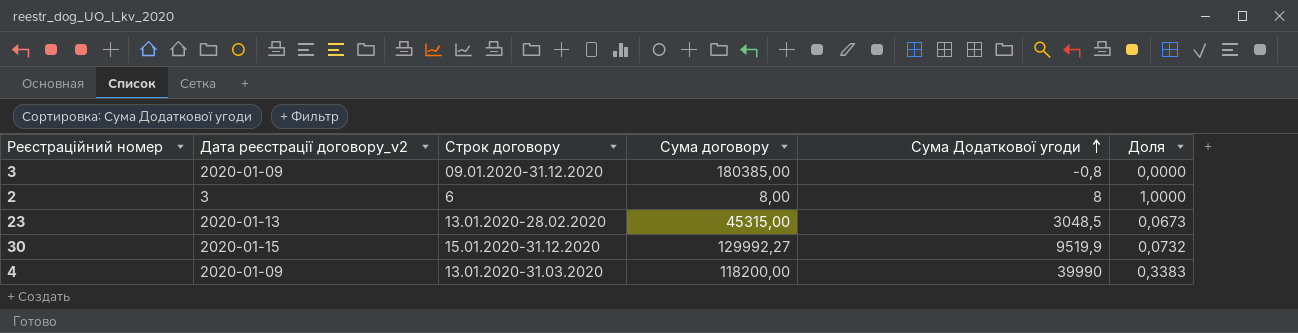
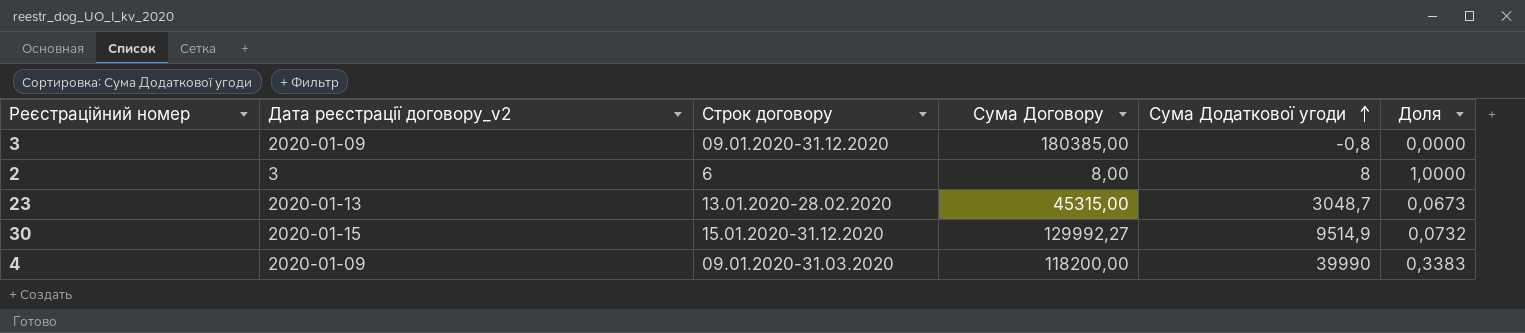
column name: Сума договору -> Сума Договору
23 | Сума Додаткової угоди: 3048,5 -> 3048,7
30 | Сума Додаткової угоди: 9519,9 -> 9514,9
4 | Строк договору: 13.01.2020-31.03.2020 -> 09.01.2020-31.03.2020

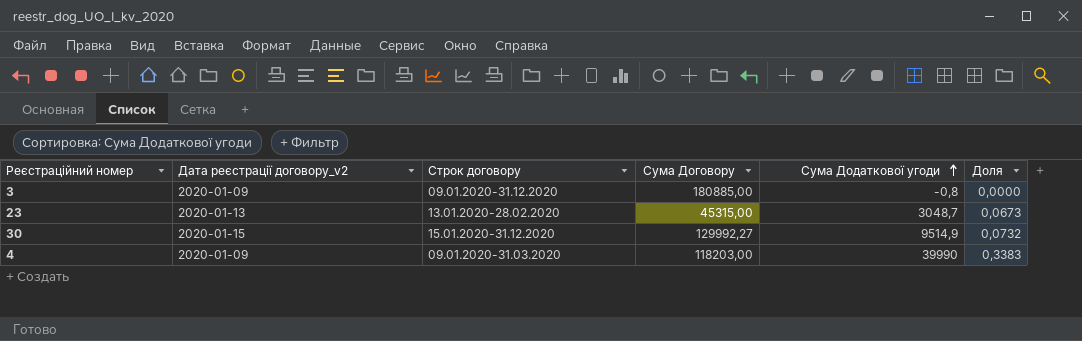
row 2: 3 | 6 | 8,00 | 8 | 1,0000 -> none
3 | Сума Договору: 180385,00 -> 180885,00
4 | Сума Договору: 118200,00 -> 118203,00

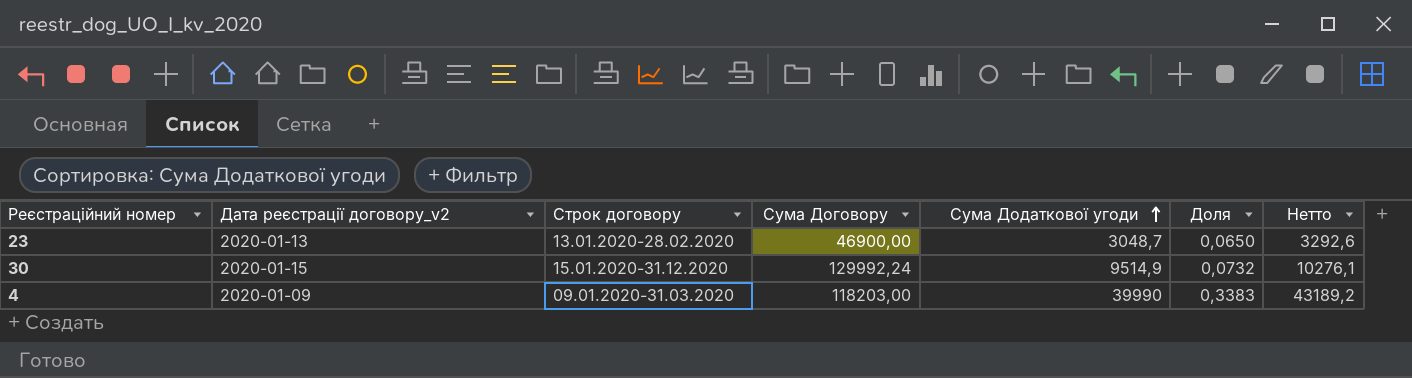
column Нетто | formula: none -> [Сума Додаткової угоди] * 1,08
row 3: 2020-01-09 | 09.01.2020-31.12.2020 | 180885,00 | -0,8 | 0,0000 -> none
23 | Сума Договору: 45315,00 -> 46900,00
23 | Доля: 0,0673 -> 0,0650
30 | Сума Договору: 129992,27 -> 129992,24

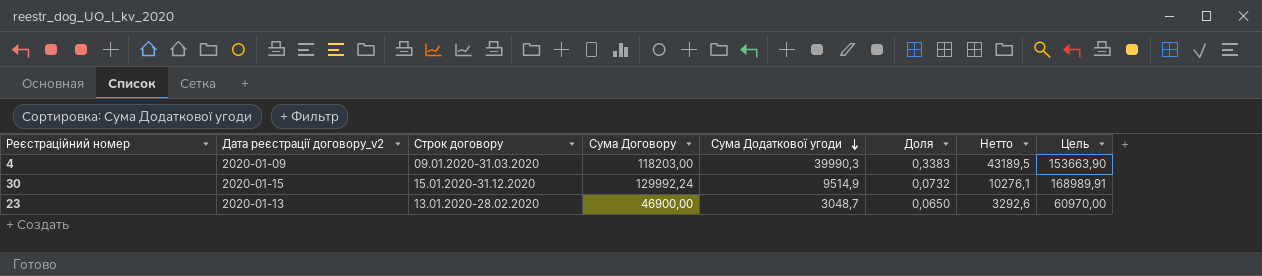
row order: Сума Додаткової угоди ascending -> Сума Додаткової угоди descending
column Цель | formula: none -> [Сума Договору] * 1,3
4 | Сума Додаткової угоди: 39990 -> 39990,3
4 | Нетто: 43189,2 -> 43189,5

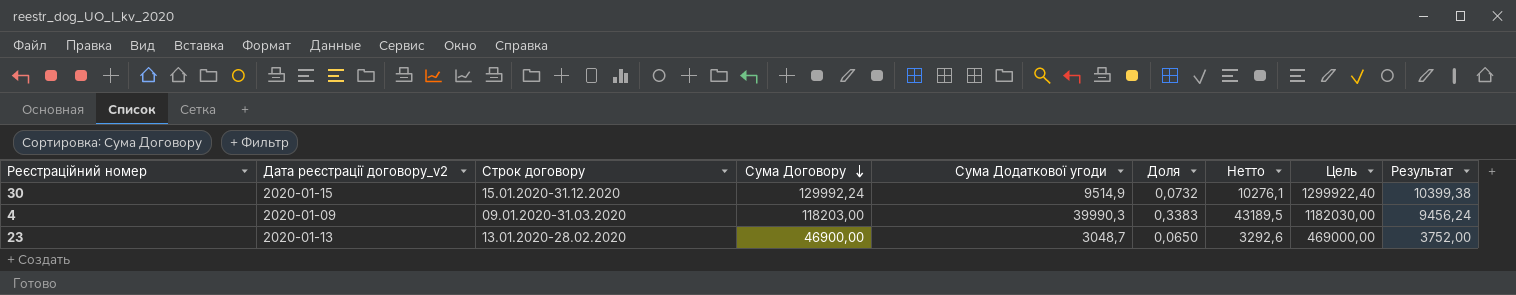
row order: Сума Додаткової угоди descending -> Сума Договору descending
column Цель | formula: [Сума Договору] * 1,3 -> [Сума Договору] * 10
column Результат | formula: none -> [Сума Договору] * 0,08

